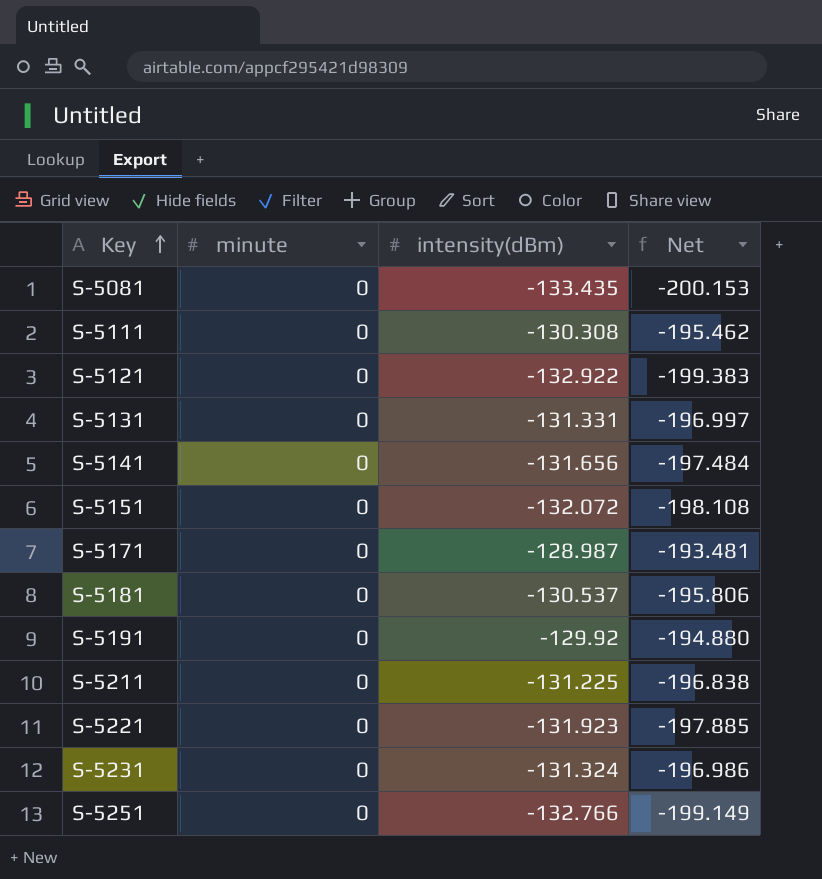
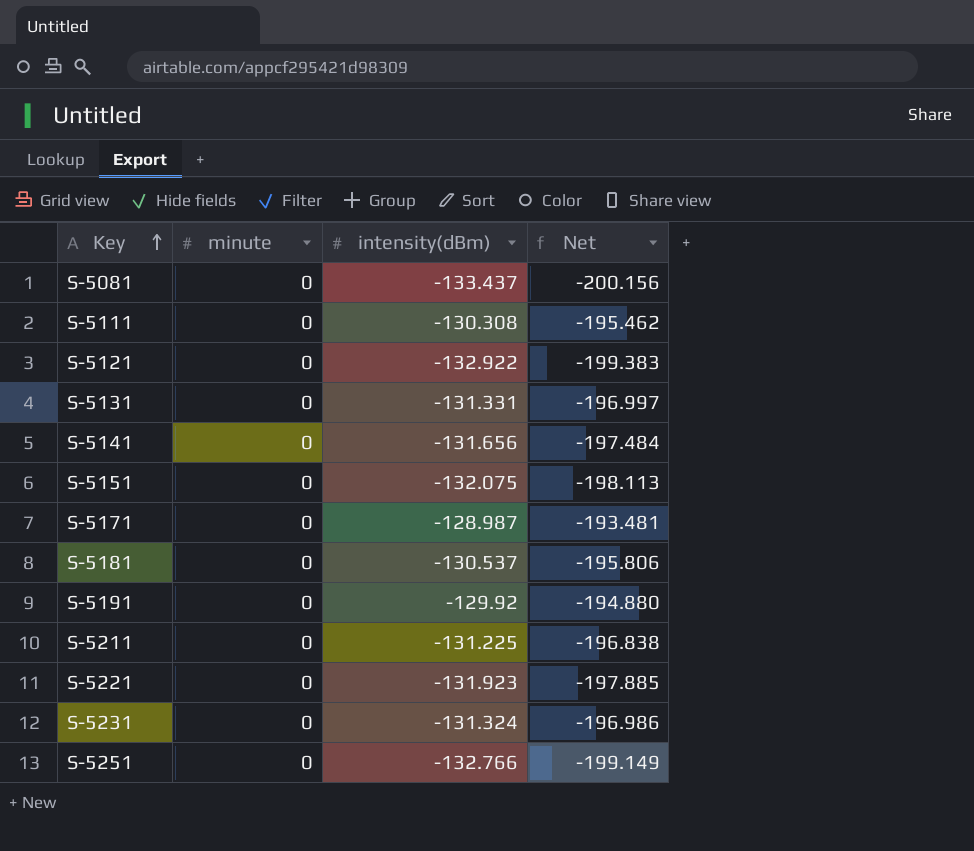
S-5081 | intensity(dBm): -133.435 -> -133.437
S-5081 | Net: -200.153 -> -200.156
S-5151 | intensity(dBm): -132.072 -> -132.075
S-5151 | Net: -198.108 -> -198.113

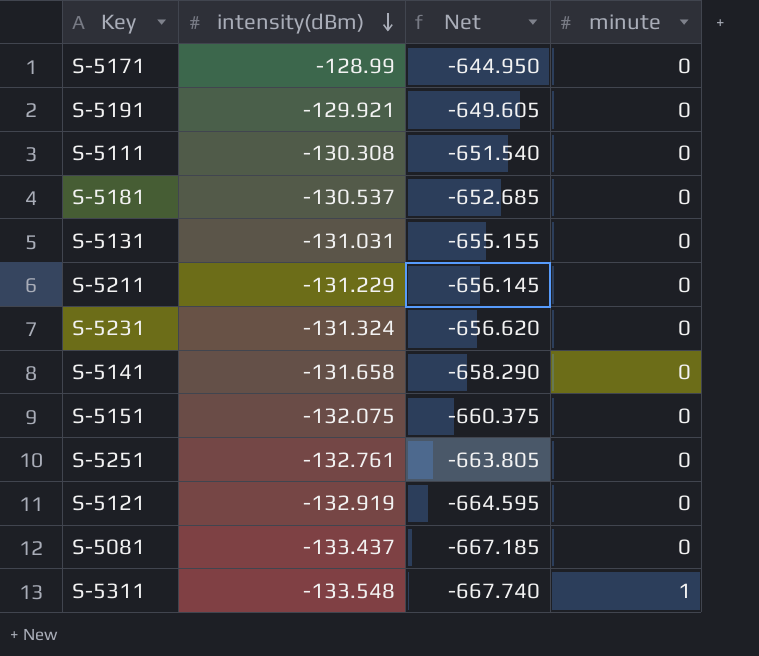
row order: Key ascending -> intensity(dBm) descending
column Net | formula: [intensity(dBm)] * 1.5 -> [intensity(dBm)] * 5
column minute | position: 2 -> 4
row S-5221: 0 | -131.923 | -197.885 -> none
S-5171 | intensity(dBm): -128.987 -> -128.99
S-5191 | intensity(dBm): -129.92 -> -129.921
S-5131 | intensity(dBm): -131.331 -> -131.031
S-5211 | intensity(dBm): -131.225 -> -131.229
S-5141 | intensity(dBm): -131.656 -> -131.658
S-5251 | intensity(dBm): -132.766 -> -132.761
S-5121 | intensity(dBm): -132.922 -> -132.919
row S-5311: none -> -133.548 | -667.740 | 1

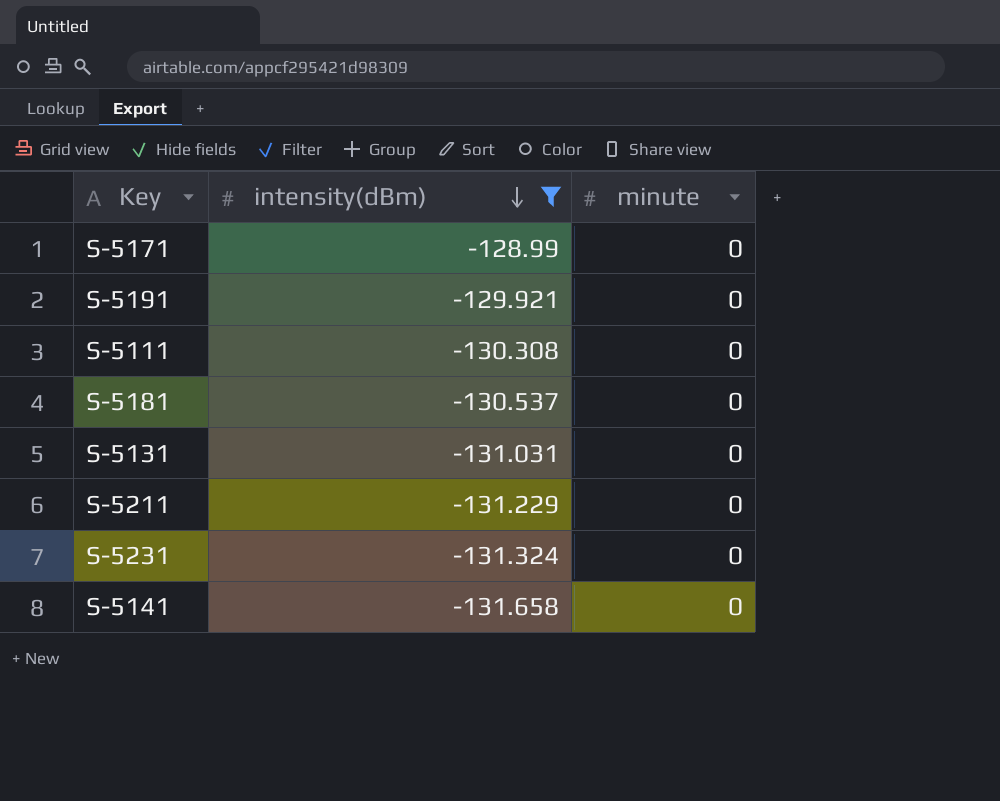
filter: none -> intensity(dBm) >= -131.658
column Net | formula: [intensity(dBm)] * 5 -> none

